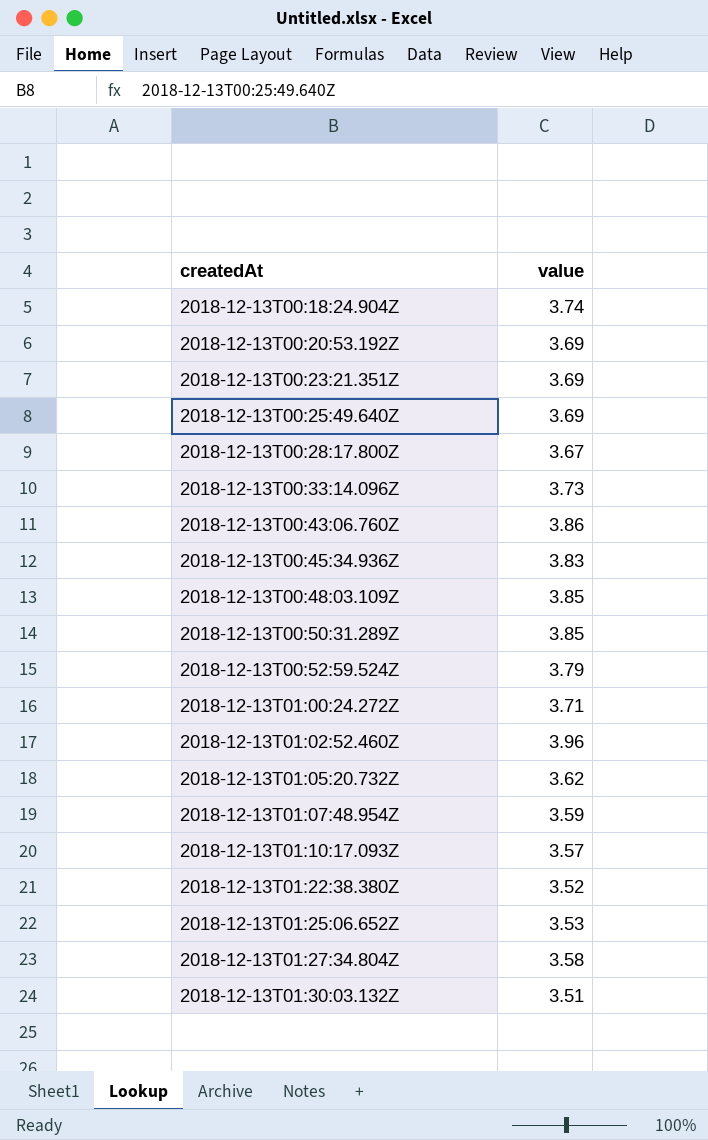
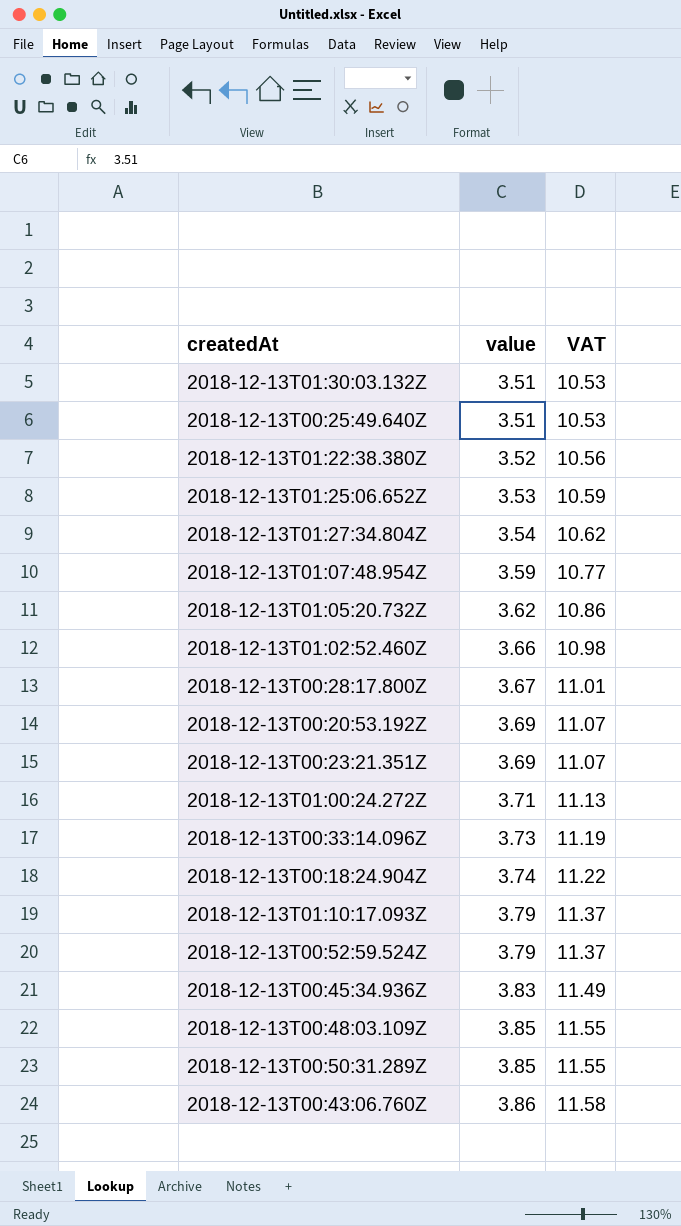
row order: createdAt ascending -> value ascending
column VAT | formula: none -> [value] * 3
2018-12-13T00:25:49.640Z | value: 3.69 -> 3.51
2018-12-13T01:27:34.804Z | value: 3.58 -> 3.54
2018-12-13T01:02:52.460Z | value: 3.96 -> 3.66
2018-12-13T01:10:17.093Z | value: 3.57 -> 3.79

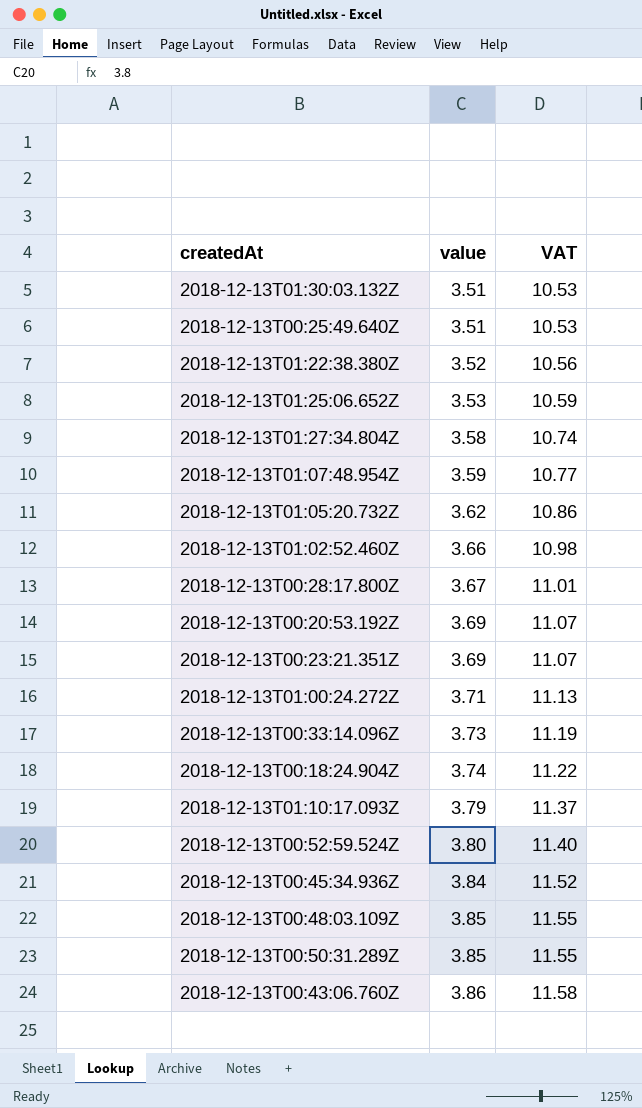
2018-12-13T01:27:34.804Z | value: 3.54 -> 3.58
2018-12-13T01:27:34.804Z | VAT: 10.62 -> 10.74
2018-12-13T00:52:59.524Z | value: 3.79 -> 3.80
2018-12-13T00:52:59.524Z | VAT: 11.37 -> 11.40
2018-12-13T00:45:34.936Z | value: 3.83 -> 3.84
2018-12-13T00:45:34.936Z | VAT: 11.49 -> 11.52

